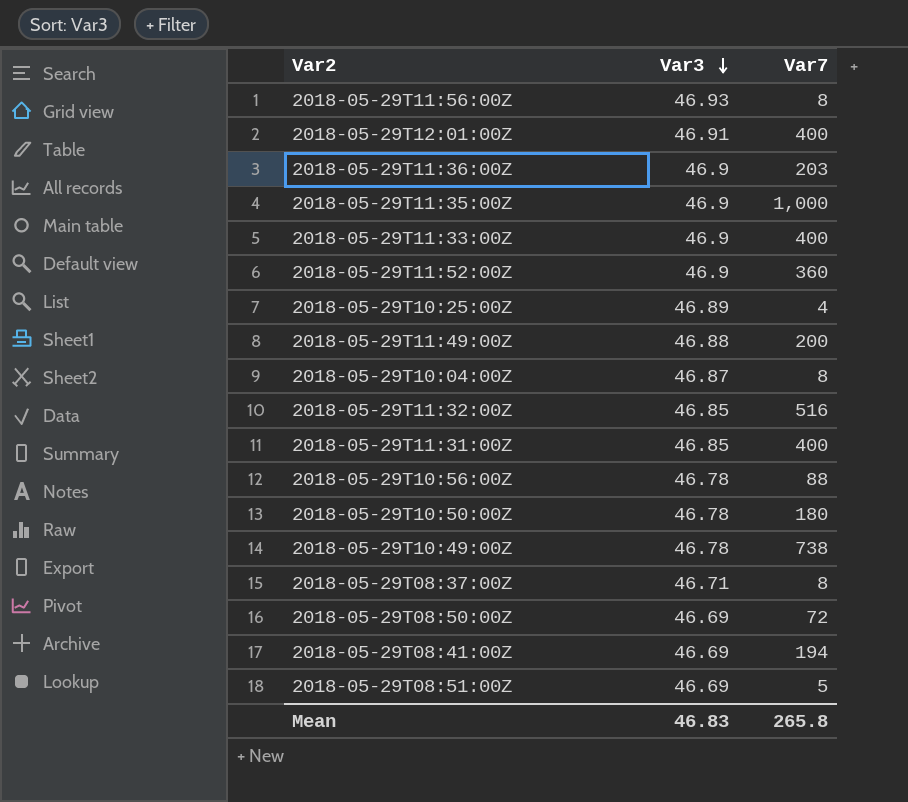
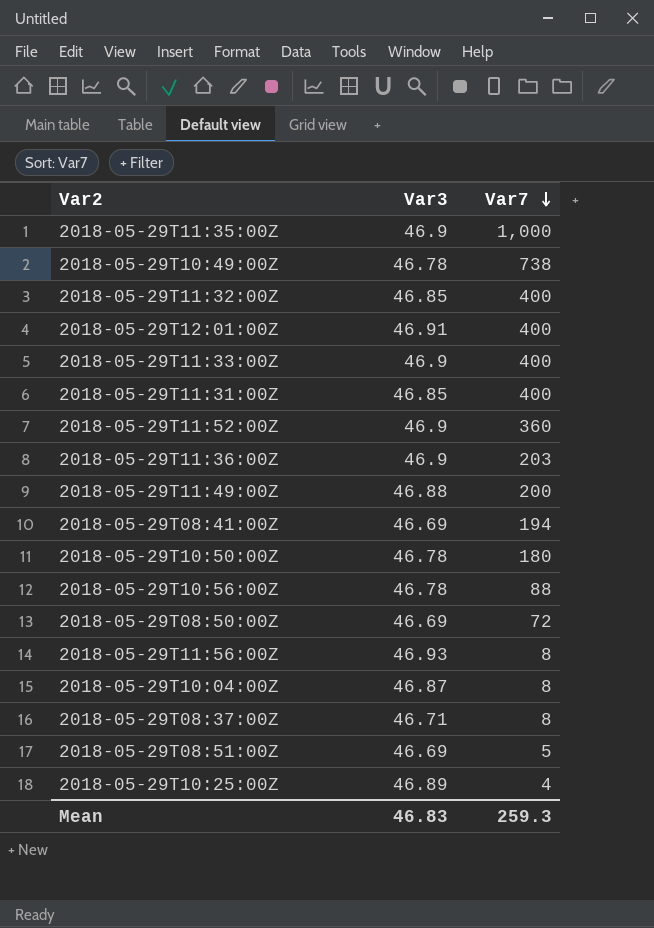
row order: Var3 descending -> Var7 descending
2018-05-29T11:32:00Z | Var7: 516 -> 400
Mean | Var7: 265.8 -> 259.3

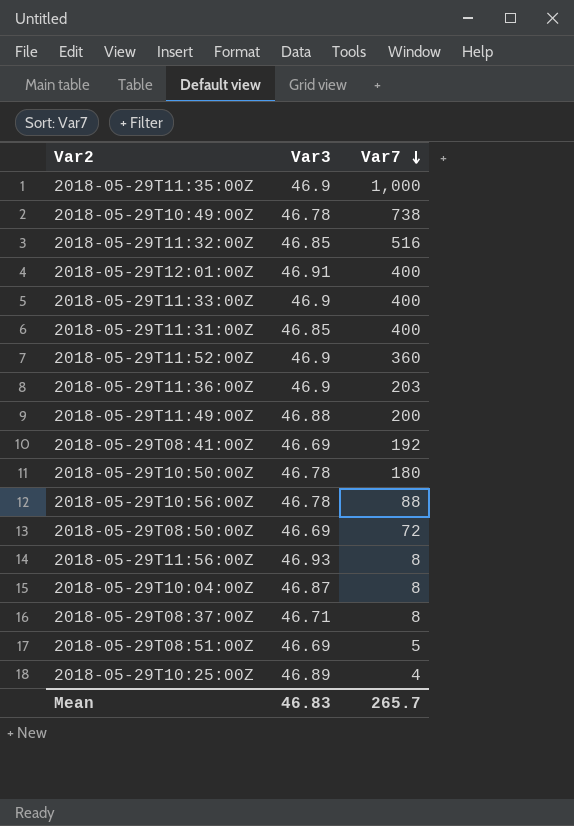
2018-05-29T11:32:00Z | Var7: 400 -> 516
2018-05-29T08:41:00Z | Var7: 194 -> 192
Mean | Var7: 259.3 -> 265.7

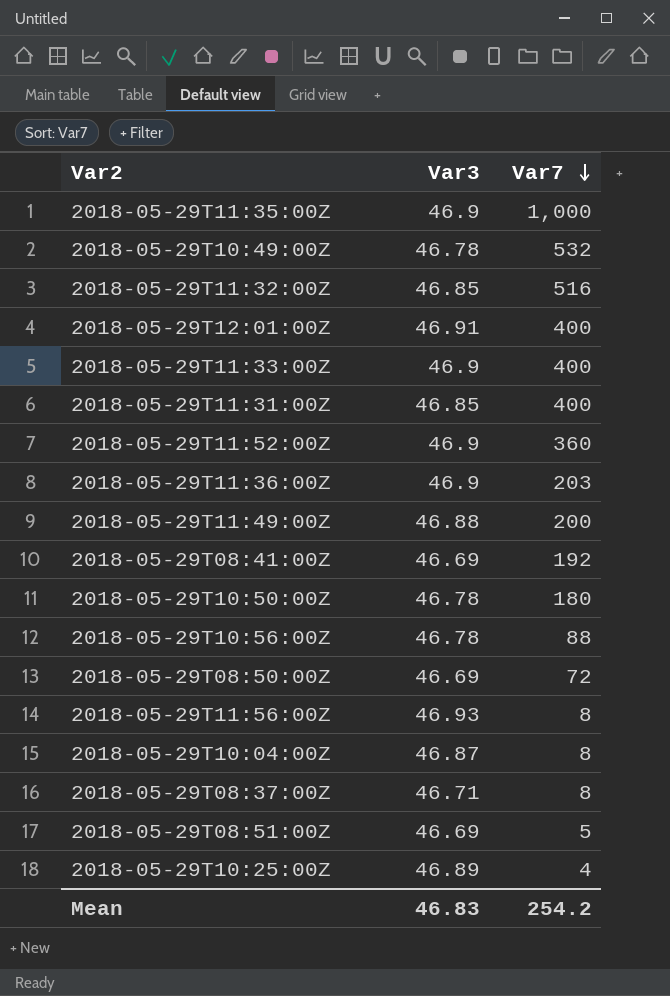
2018-05-29T10:49:00Z | Var7: 738 -> 532
Mean | Var7: 265.7 -> 254.2

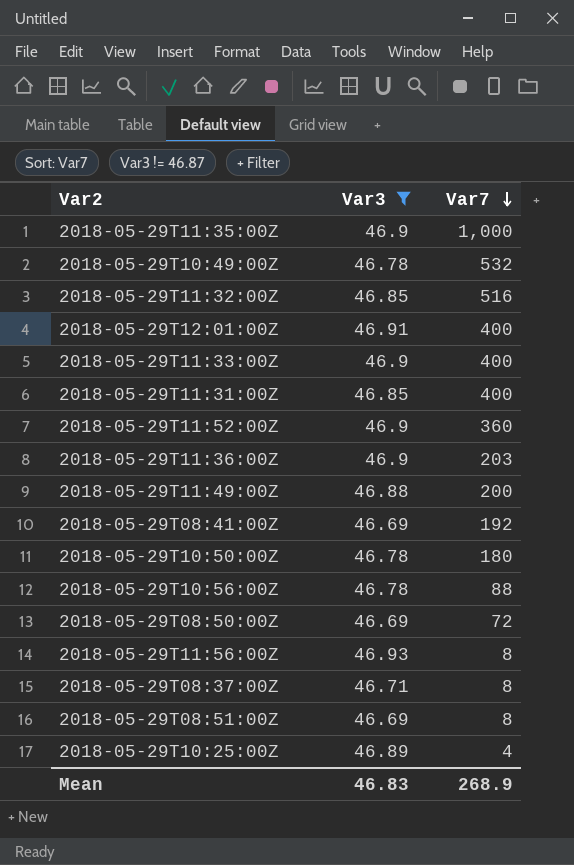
filter: none -> Var3 != 46.87
2018-05-29T08:51:00Z | Var7: 5 -> 8
Mean | Var7: 254.2 -> 268.9

